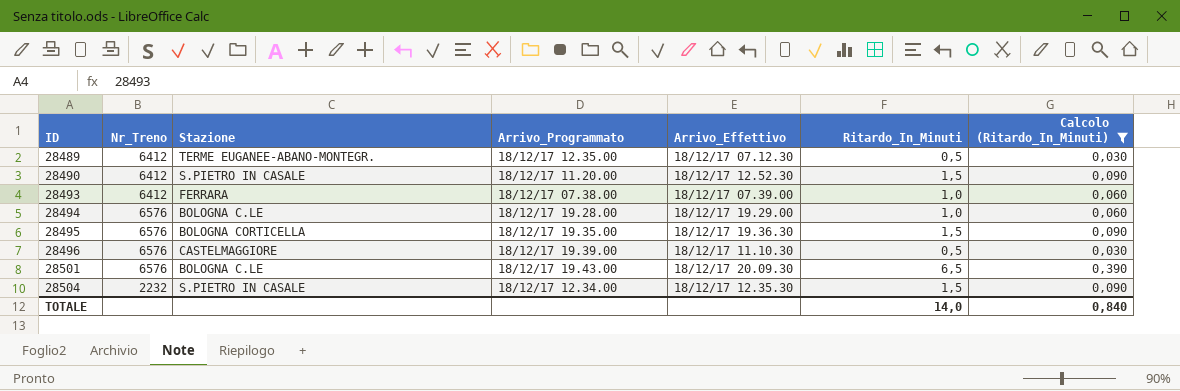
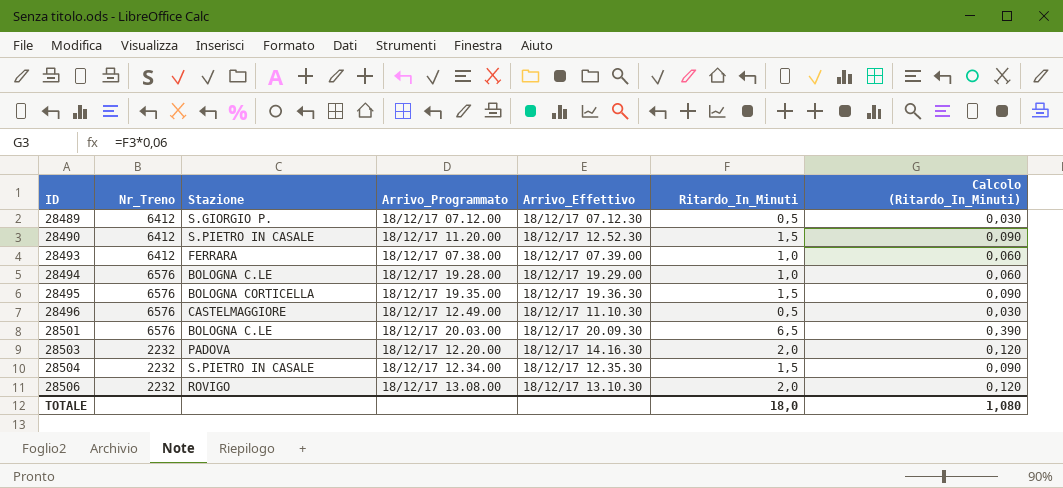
filter: Calcolo (Ritardo_In_Minuti) != 0,120 -> none
28489 | Stazione: TERME EUGANEE-ABANO-MONTEGR. -> S.GIORGIO P.
28489 | Arrivo_Programmato: 18/12/17 12.35.00 -> 18/12/17 07.12.00
28496 | Arrivo_Programmato: 18/12/17 19.39.00 -> 18/12/17 12.49.00
28501 | Arrivo_Programmato: 18/12/17 19.43.00 -> 18/12/17 20.03.00
TOTALE | Ritardo_In_Minuti: 14,0 -> 18,0
TOTALE | Calcolo (Ritardo_In_Minuti): 0,840 -> 1,080

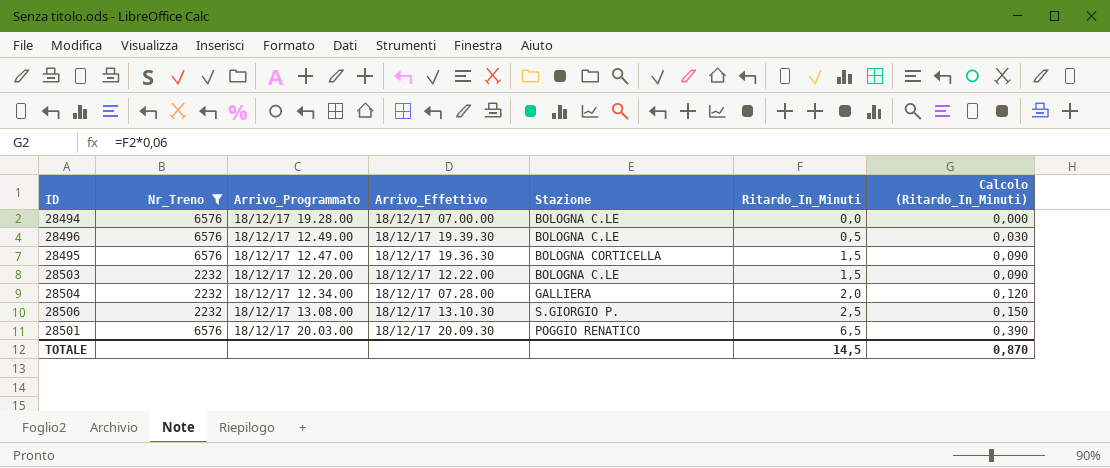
filter: none -> Nr_Treno != 6412
row order: ID ascending -> Ritardo_In_Minuti ascending
column Stazione | position: 3 -> 5
28494 | Arrivo_Effettivo: 18/12/17 19.29.00 -> 18/12/17 07.00.00
28494 | Ritardo_In_Minuti: 1,0 -> 0,0
28494 | Calcolo (Ritardo_In_Minuti): 0,060 -> 0,000
28496 | Arrivo_Effettivo: 18/12/17 11.10.30 -> 18/12/17 19.39.30
28496 | Stazione: CASTELMAGGIORE -> BOLOGNA C.LE
28495 | Arrivo_Programmato: 18/12/17 19.35.00 -> 18/12/17 12.47.00
28503 | Arrivo_Effettivo: 18/12/17 14.16.30 -> 18/12/17 12.22.00
28503 | Stazione: PADOVA -> BOLOGNA C.LE
28503 | Ritardo_In_Minuti: 2,0 -> 1,5
28503 | Calcolo (Ritardo_In_Minuti): 0,120 -> 0,090
28504 | Arrivo_Effettivo: 18/12/17 12.35.30 -> 18/12/17 07.28.00
28504 | Stazione: S.PIETRO IN CASALE -> GALLIERA
28504 | Ritardo_In_Minuti: 1,5 -> 2,0
28504 | Calcolo (Ritardo_In_Minuti): 0,090 -> 0,120
28506 | Stazione: ROVIGO -> S.GIORGIO P.
28506 | Ritardo_In_Minuti: 2,0 -> 2,5
28506 | Calcolo (Ritardo_In_Minuti): 0,120 -> 0,150
28501 | Stazione: BOLOGNA C.LE -> POGGIO RENATICO
TOTALE | Ritardo_In_Minuti: 18,0 -> 14,5
TOTALE | Calcolo (Ritardo_In_Minuti): 1,080 -> 0,870

